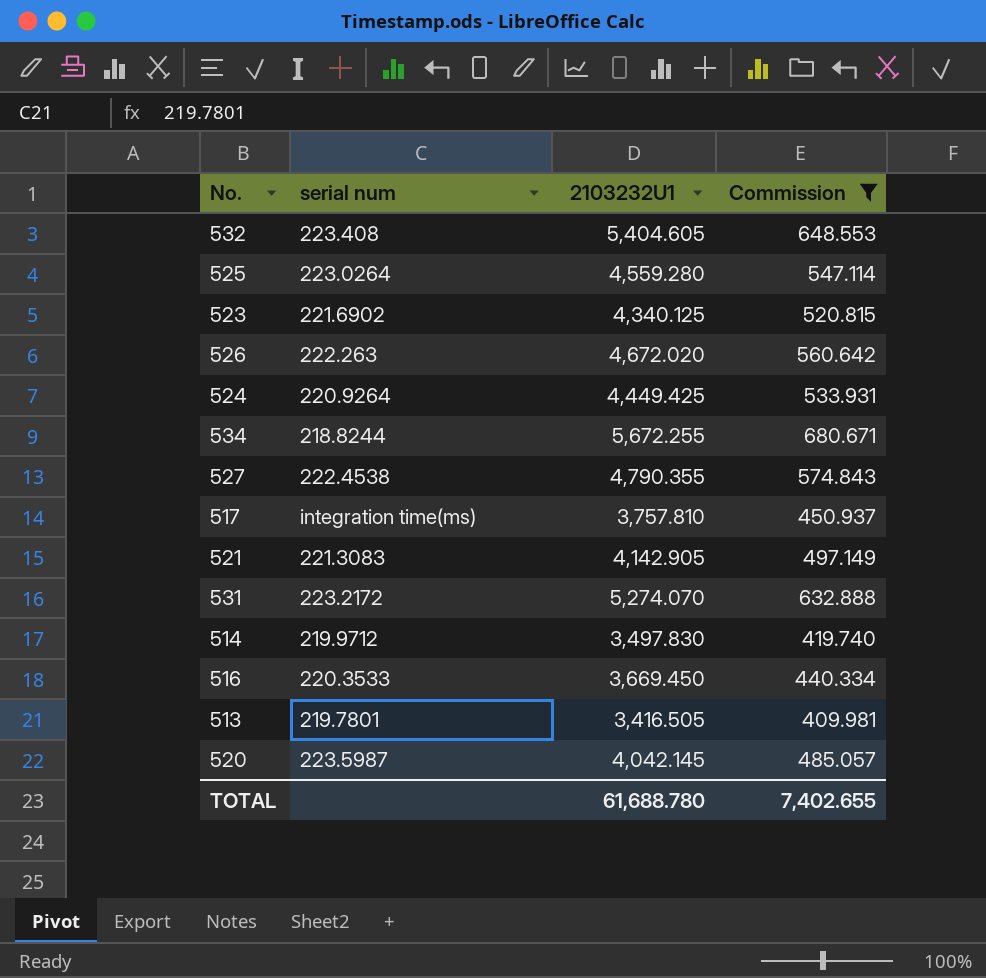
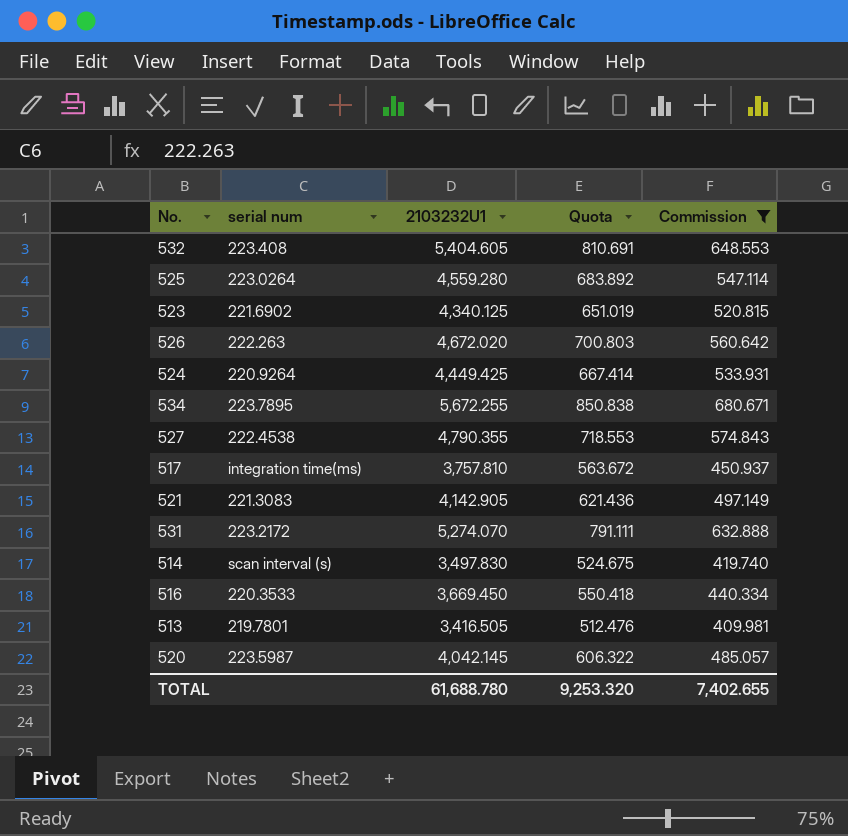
column Quota | formula: none -> [2103232U1] * 0.15
534 | serial num: 218.8244 -> 223.7895
514 | serial num: 219.9712 -> scan interval (s)

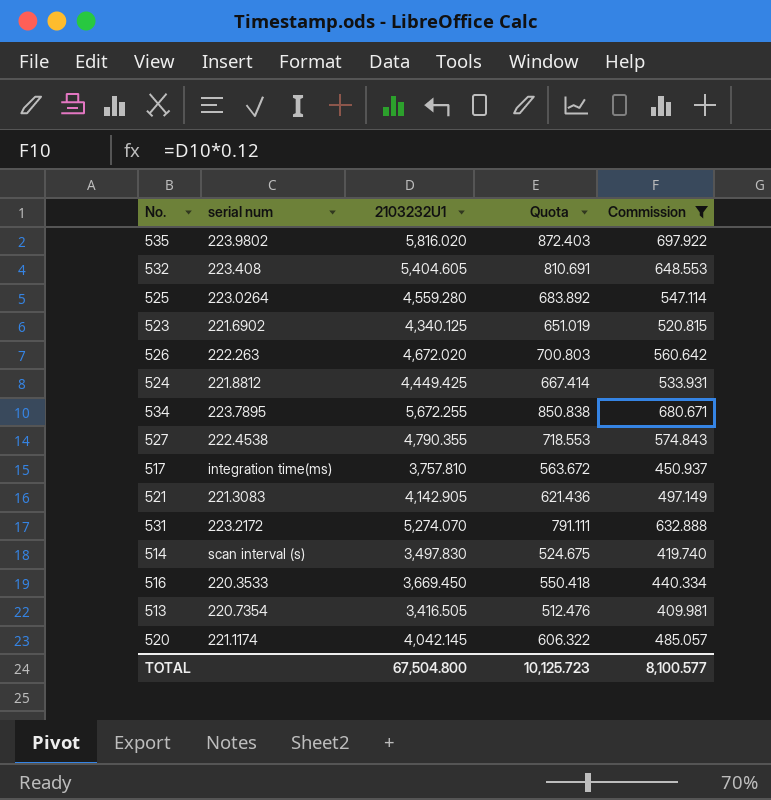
row 535: none -> 223.9802 | 5,816.020 | 872.403 | 697.922
524 | serial num: 220.9264 -> 221.8812
513 | serial num: 219.7801 -> 220.7354
520 | serial num: 223.5987 -> 221.1174
TOTAL | 2103232U1: 61,688.780 -> 67,504.800
TOTAL | Quota: 9,253.320 -> 10,125.723
TOTAL | Commission: 7,402.655 -> 8,100.577

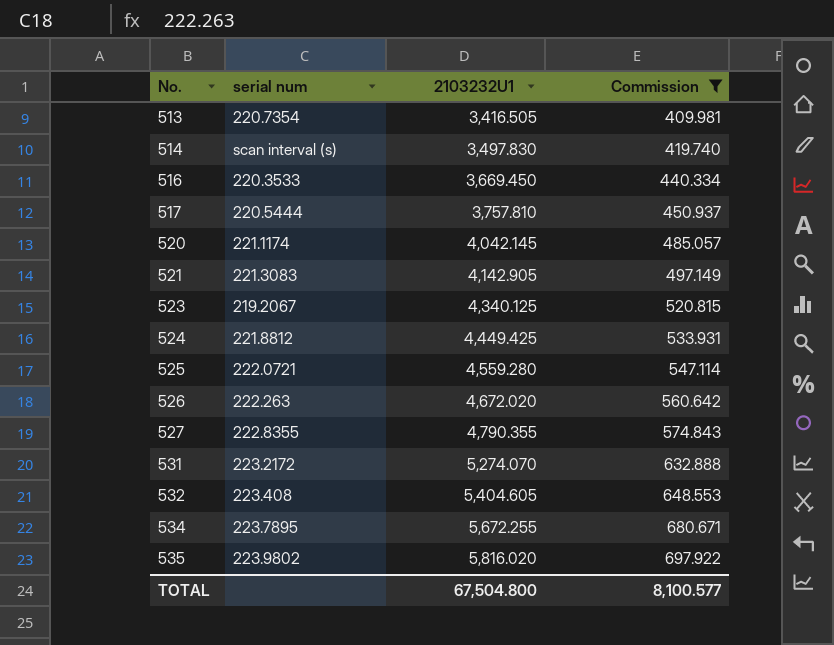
row order: none -> No. ascending
column Quota | formula: [2103232U1] * 0.15 -> none
517 | serial num: integration time(ms) -> 220.5444
523 | serial num: 221.6902 -> 219.2067
525 | serial num: 223.0264 -> 222.0721
527 | serial num: 222.4538 -> 222.8355

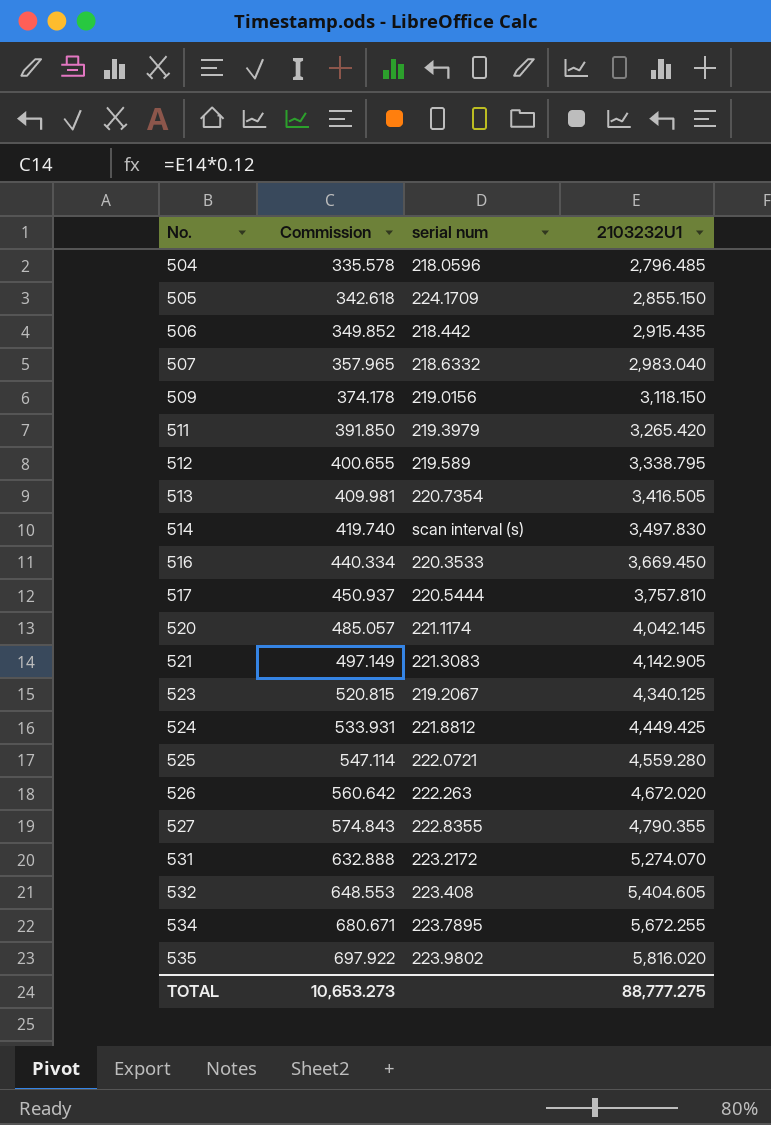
filter: Commission >= 409.981 -> none
column Commission | position: 4 -> 2
TOTAL | Commission: 8,100.577 -> 10,653.273
TOTAL | 2103232U1: 67,504.800 -> 88,777.275

